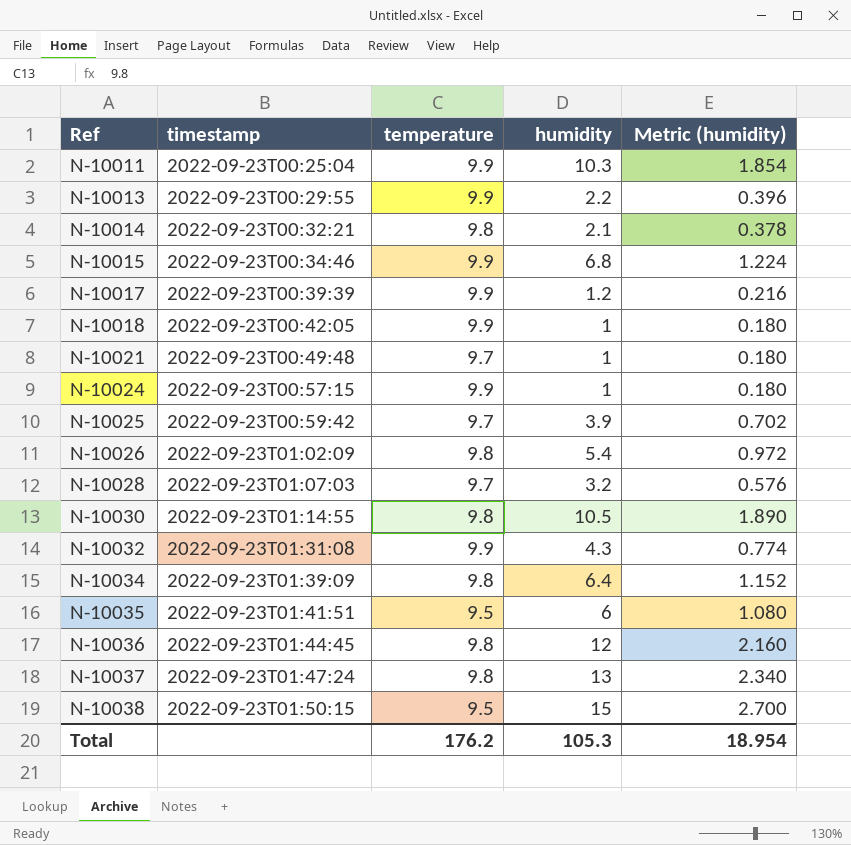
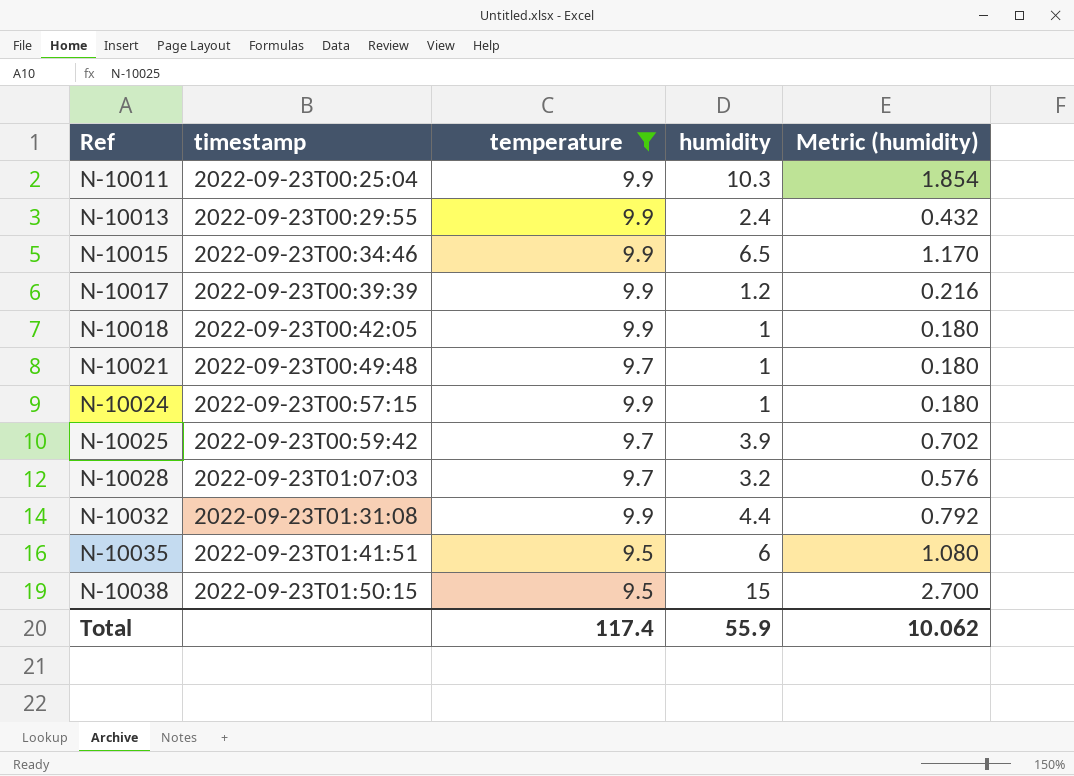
filter: none -> temperature != 9.8
N-10013 | humidity: 2.2 -> 2.4
N-10013 | Metric (humidity): 0.396 -> 0.432
N-10015 | humidity: 6.8 -> 6.5
N-10015 | Metric (humidity): 1.224 -> 1.170
N-10032 | humidity: 4.3 -> 4.4
N-10032 | Metric (humidity): 0.774 -> 0.792
Total | temperature: 176.2 -> 117.4
Total | humidity: 105.3 -> 55.9
Total | Metric (humidity): 18.954 -> 10.062

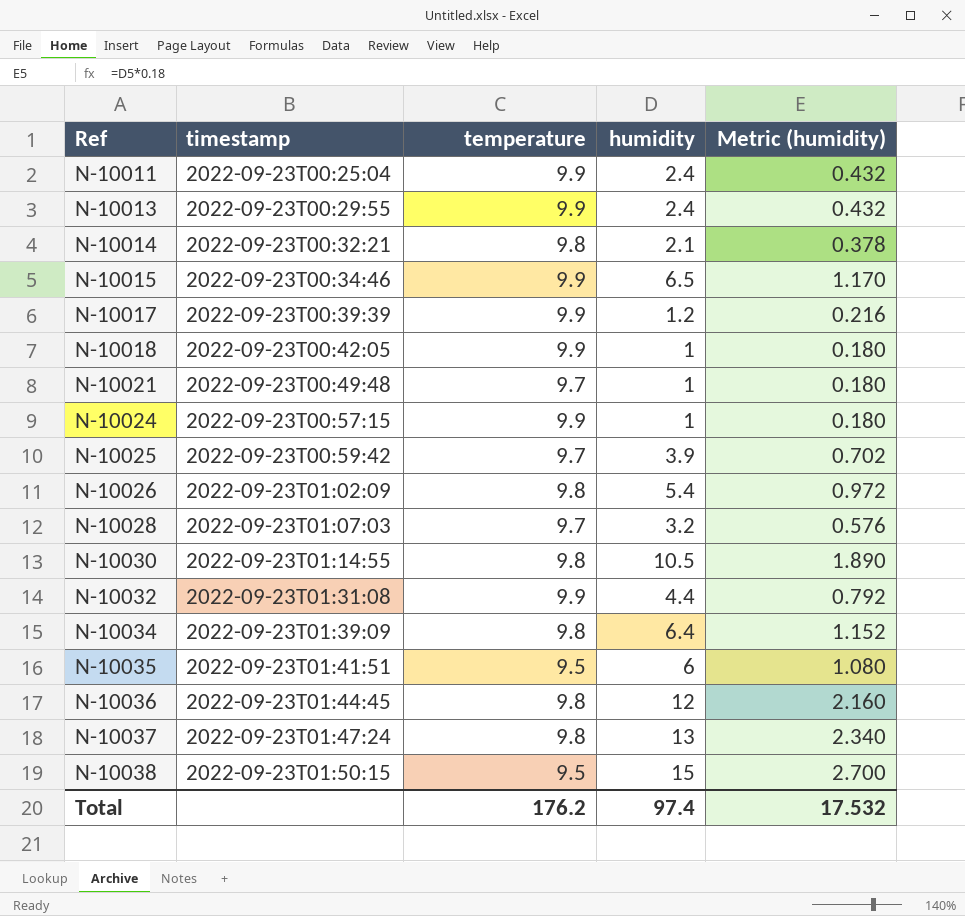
filter: temperature != 9.8 -> none
N-10011 | humidity: 10.3 -> 2.4
N-10011 | Metric (humidity): 1.854 -> 0.432
Total | temperature: 117.4 -> 176.2
Total | humidity: 55.9 -> 97.4
Total | Metric (humidity): 10.062 -> 17.532

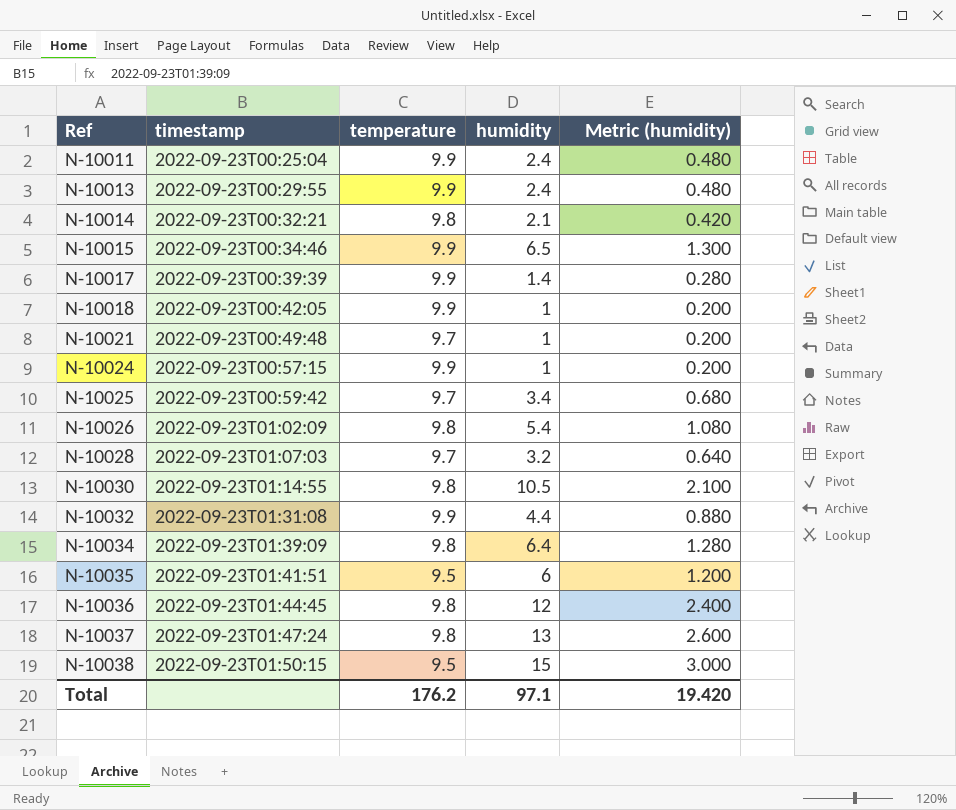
column Metric (humidity) | formula: [humidity] * 0.18 -> [humidity] * 0.2
N-10017 | humidity: 1.2 -> 1.4
N-10025 | humidity: 3.9 -> 3.4
Total | humidity: 97.4 -> 97.1
Total | Metric (humidity): 17.532 -> 19.420

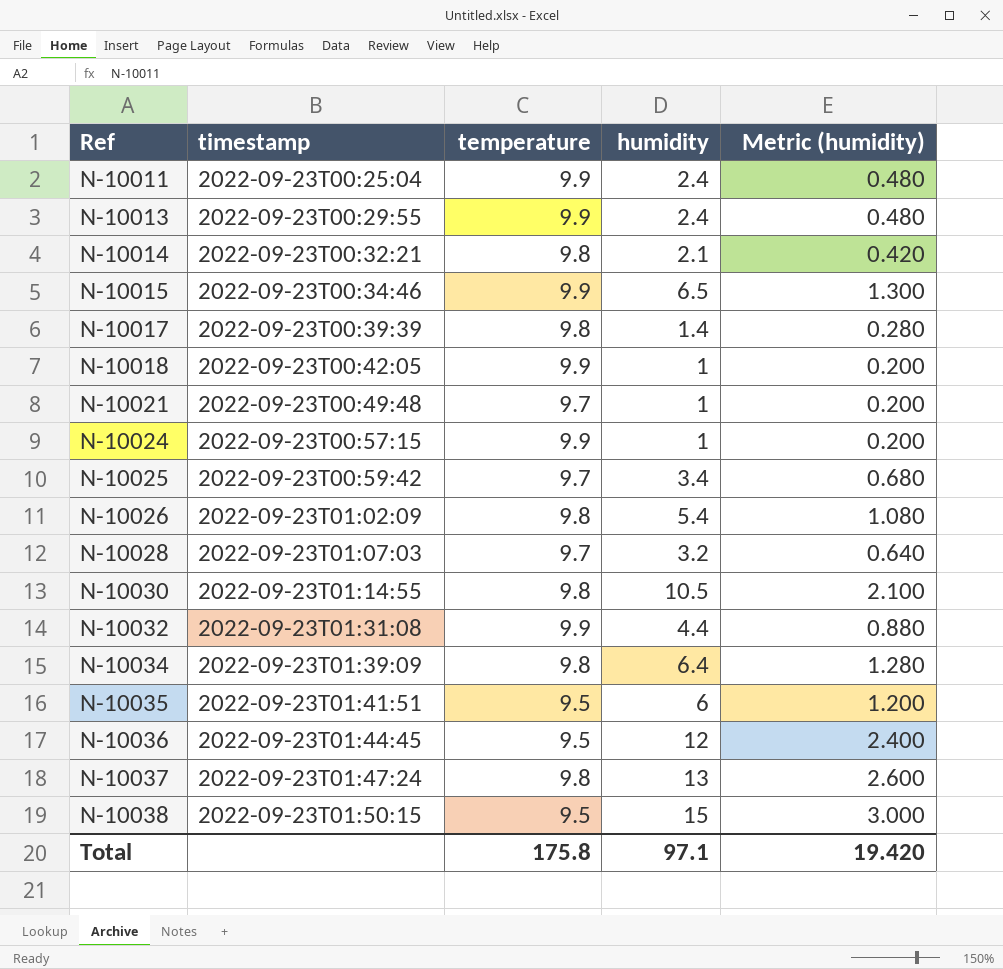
N-10017 | temperature: 9.9 -> 9.8
N-10036 | temperature: 9.8 -> 9.5
Total | temperature: 176.2 -> 175.8

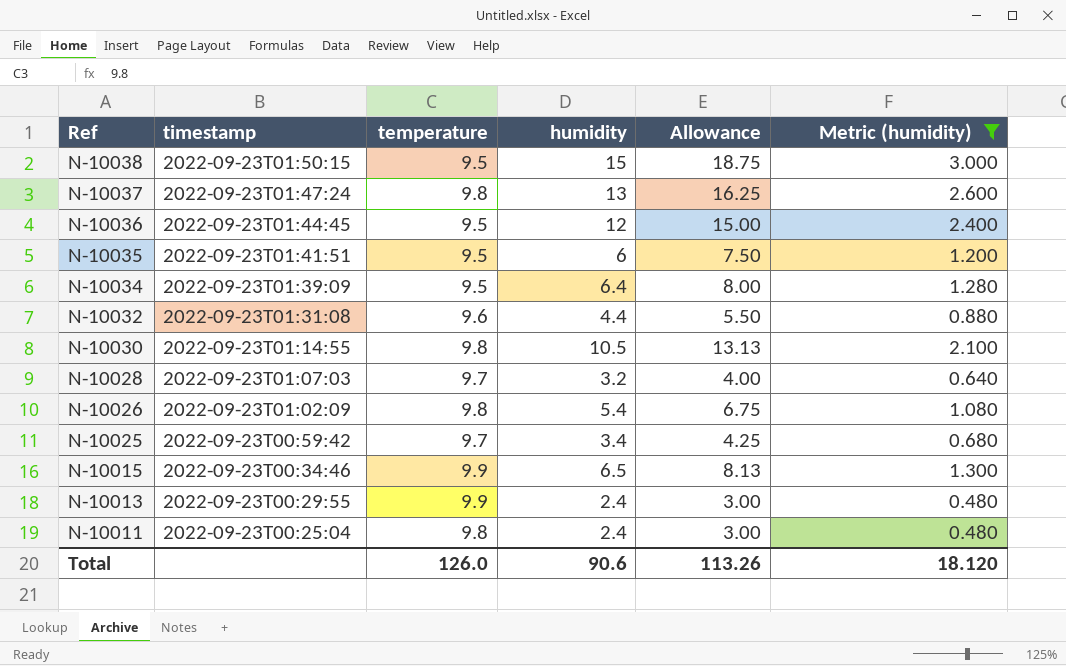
filter: none -> Metric (humidity) >= 0.480
row order: Ref ascending -> Ref descending
column Allowance | formula: none -> [humidity] * 1.25
N-10034 | temperature: 9.8 -> 9.5
N-10032 | temperature: 9.9 -> 9.6
N-10011 | temperature: 9.9 -> 9.8
Total | temperature: 175.8 -> 126.0
Total | humidity: 97.1 -> 90.6
Total | Metric (humidity): 19.420 -> 18.120

